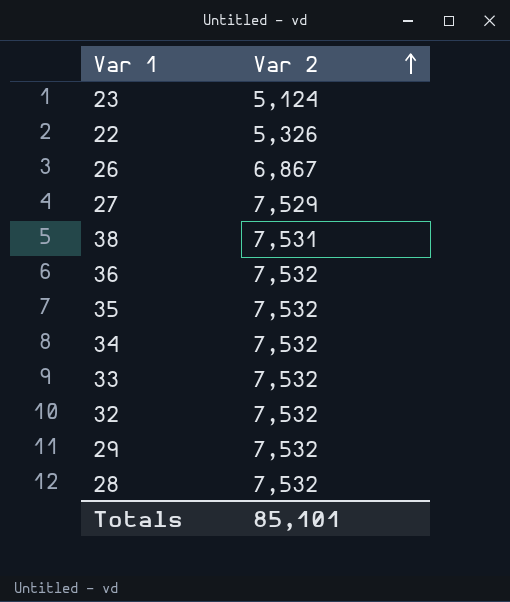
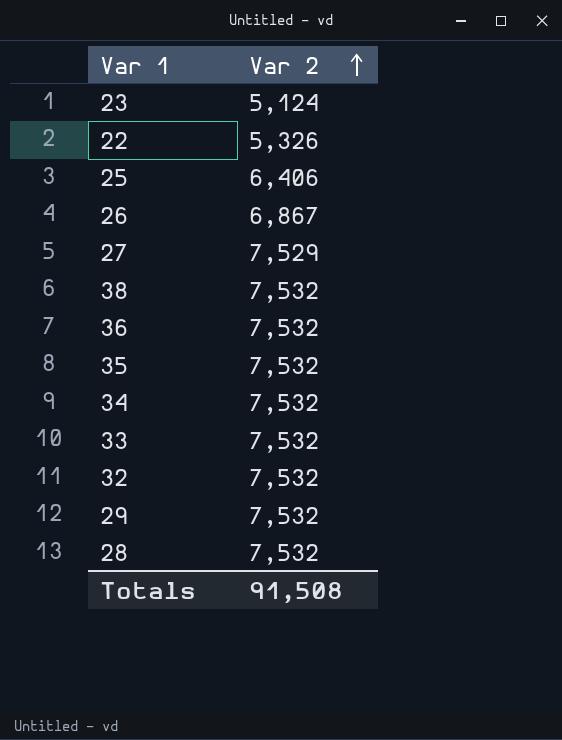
row 25: none -> 6,406
38 | Var 2: 7,531 -> 7,532
Totals | Var 2: 85,101 -> 91,508

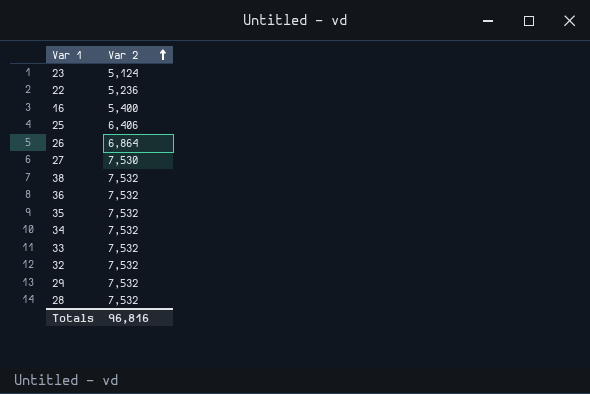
22 | Var 2: 5,326 -> 5,236
row 16: none -> 5,400
26 | Var 2: 6,867 -> 6,864
27 | Var 2: 7,529 -> 7,530
Totals | Var 2: 91,508 -> 96,816

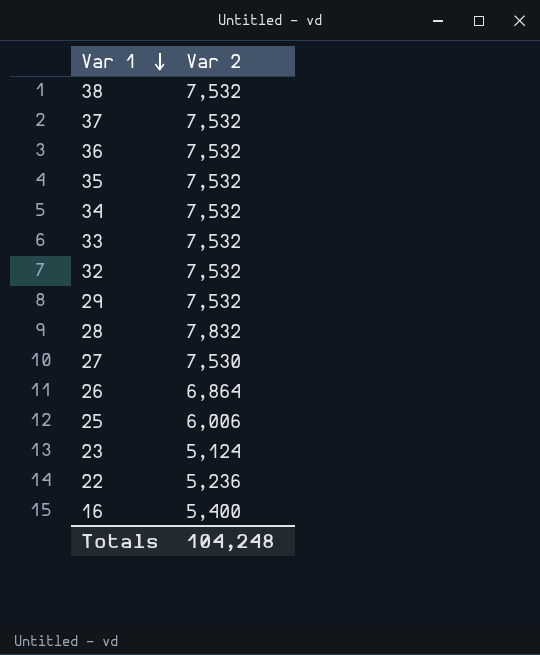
row order: Var 2 ascending -> Var 1 descending
row 37: none -> 7,532
28 | Var 2: 7,532 -> 7,832
25 | Var 2: 6,406 -> 6,006
Totals | Var 2: 96,816 -> 104,248

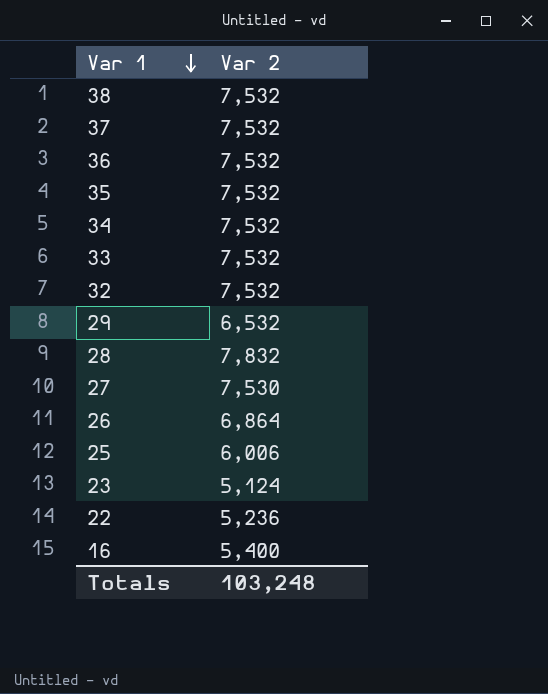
29 | Var 2: 7,532 -> 6,532
Totals | Var 2: 104,248 -> 103,248

